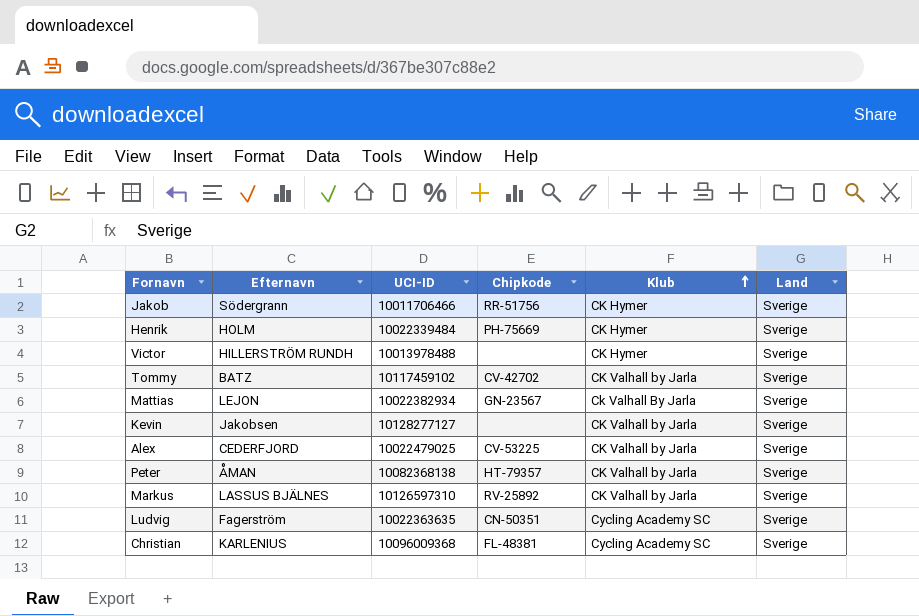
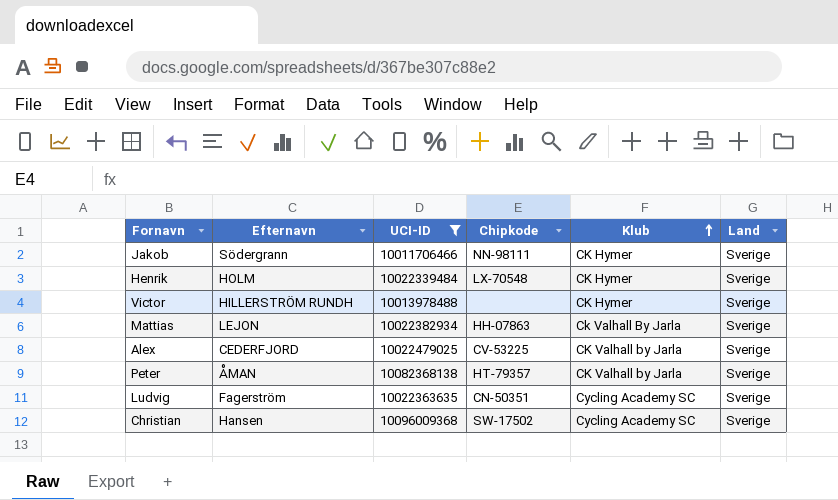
filter: none -> UCI-ID <= 10096009368
Jakob | Chipkode: RR-51756 -> NN-98111
Henrik | Chipkode: PH-75669 -> LX-70548
Mattias | Chipkode: GN-23567 -> HH-07863
Christian | Efternavn: KARLENIUS -> Hansen
Christian | Chipkode: FL-48381 -> SW-17502

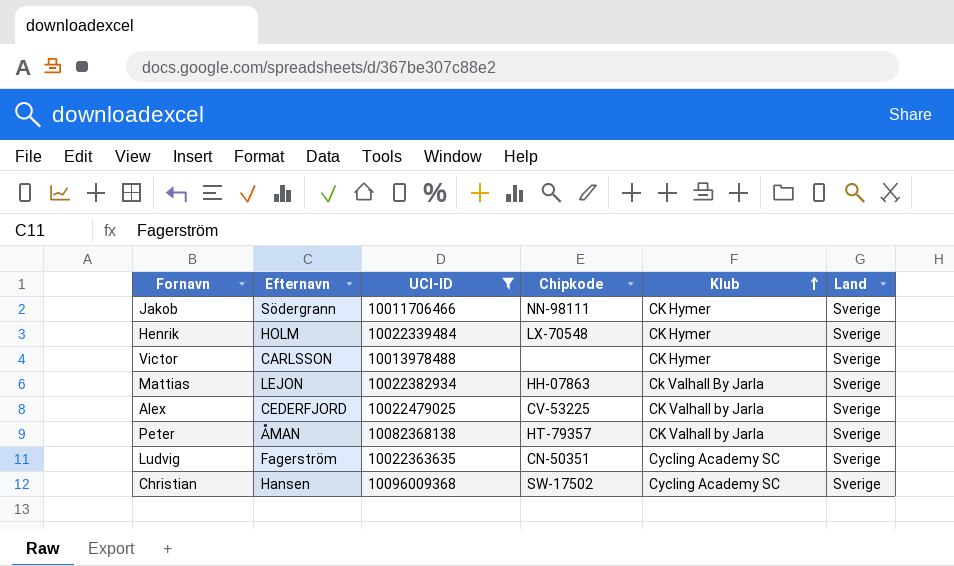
Victor | Efternavn: HILLERSTRÖM RUNDH -> CARLSSON

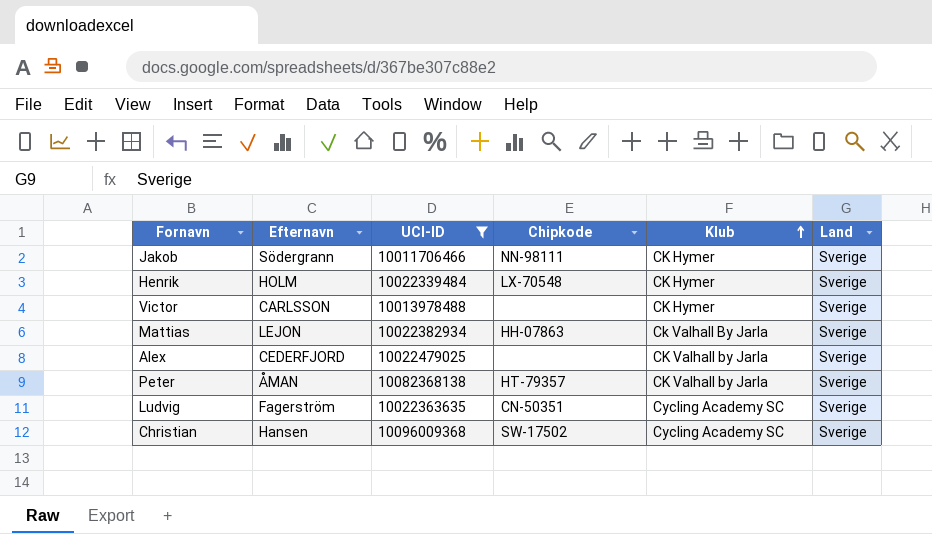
Alex | Chipkode: CV-53225 -> none

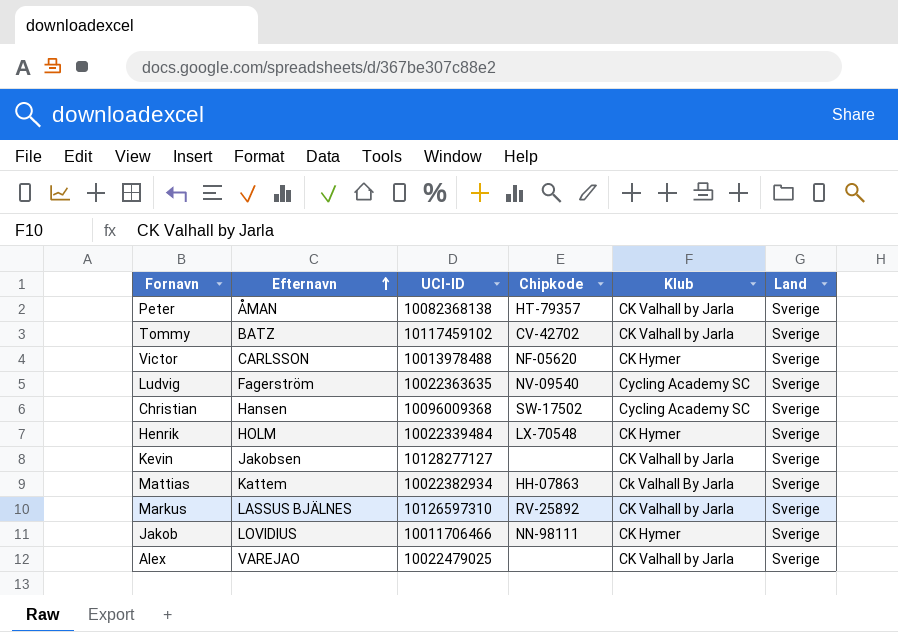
filter: UCI-ID <= 10096009368 -> none
row order: Klub ascending -> Efternavn ascending
Victor | Chipkode: none -> NF-05620
Ludvig | Chipkode: CN-50351 -> NV-09540
Mattias | Efternavn: LEJON -> Kattem
Jakob | Efternavn: Södergrann -> LOVIDIUS
Alex | Efternavn: CEDERFJORD -> VAREJAO

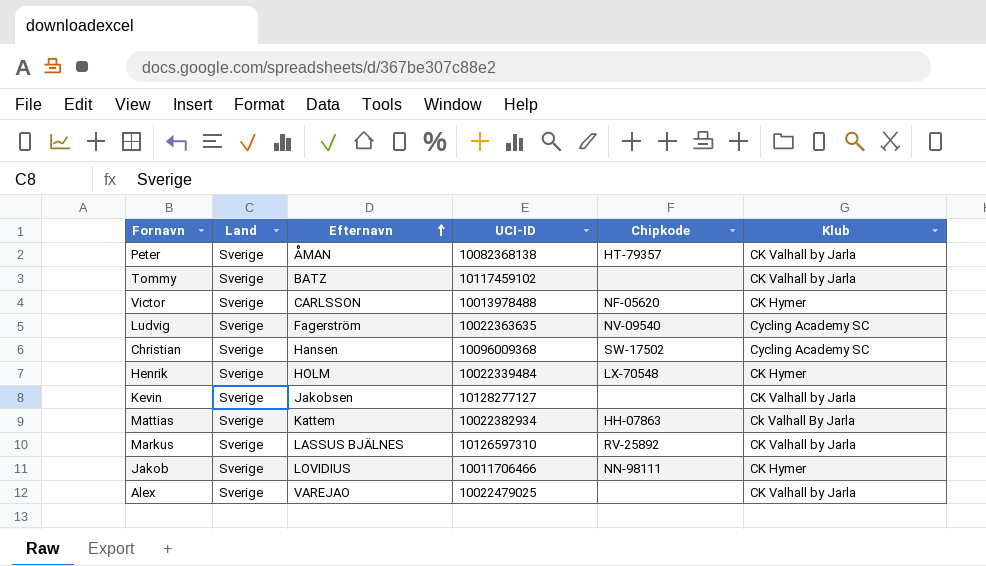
column Land | position: 6 -> 2
Tommy | Chipkode: CV-42702 -> none

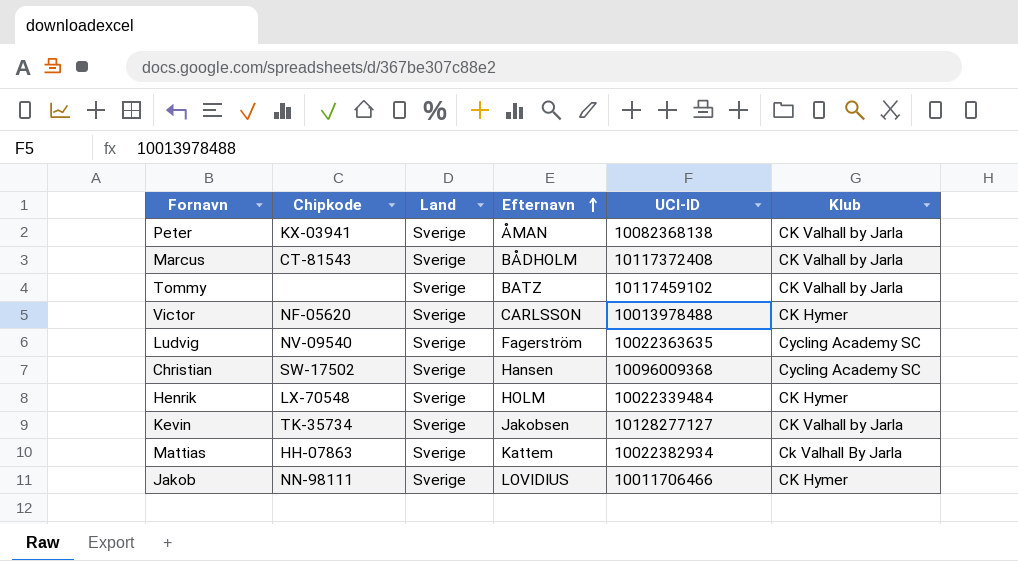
column Chipkode | position: 5 -> 2
row Markus: Sverige | LASSUS BJÄLNES | 10126597310 | RV-25892 | CK Valhall by Jarla -> none
row Alex: Sverige | VAREJAO | 10022479025 | none | CK Valhall by Jarla -> none
Peter | Chipkode: HT-79357 -> KX-03941
row Marcus: none -> CT-81543 | Sverige | BÅDHOLM | 10117372408 | CK Valhall by Jarla
Kevin | Chipkode: none -> TK-35734

